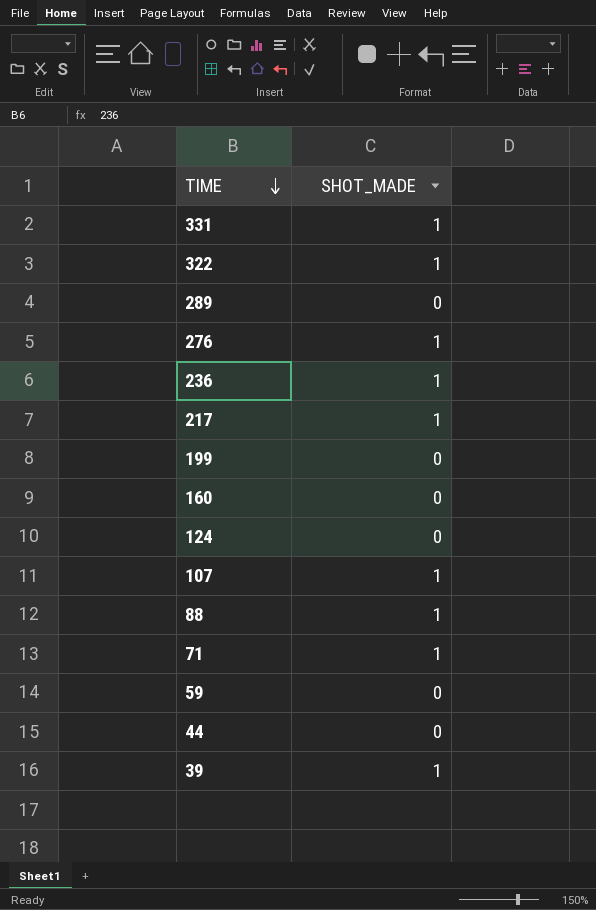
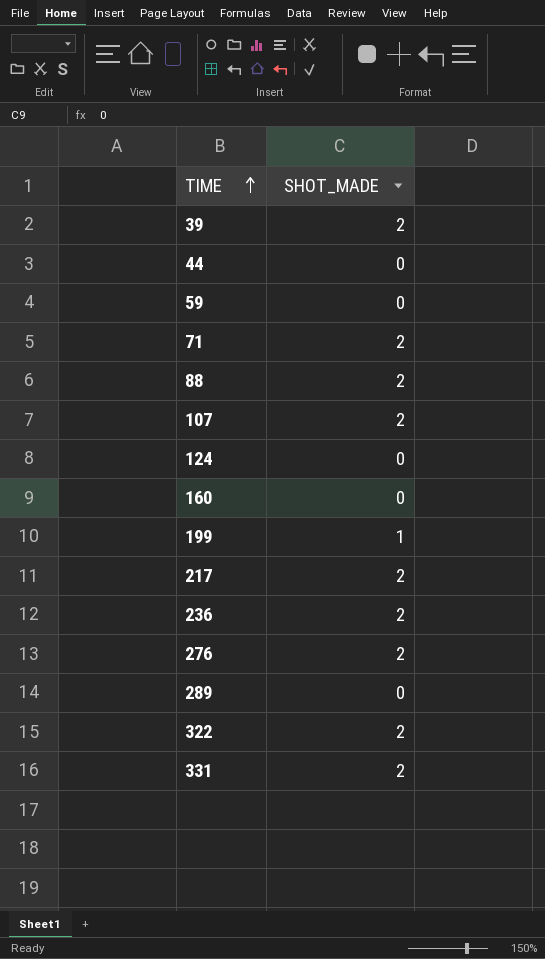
row order: TIME descending -> TIME ascending
39 | SHOT_MADE: 1 -> 2
71 | SHOT_MADE: 1 -> 2
88 | SHOT_MADE: 1 -> 2
107 | SHOT_MADE: 1 -> 2
199 | SHOT_MADE: 0 -> 1
217 | SHOT_MADE: 1 -> 2
236 | SHOT_MADE: 1 -> 2
276 | SHOT_MADE: 1 -> 2
322 | SHOT_MADE: 1 -> 2
331 | SHOT_MADE: 1 -> 2

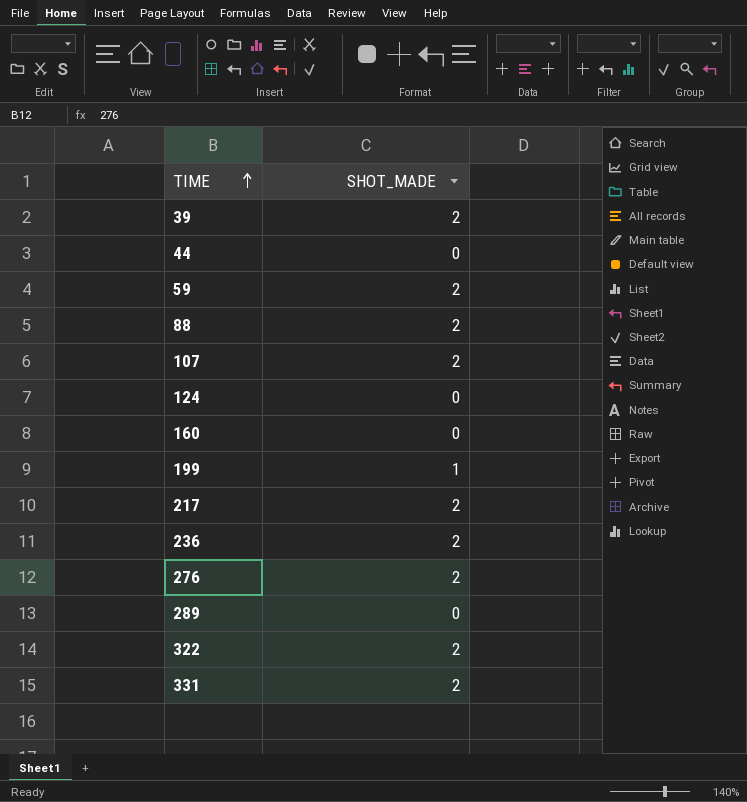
row 71: 2 -> none
59 | SHOT_MADE: 0 -> 2

